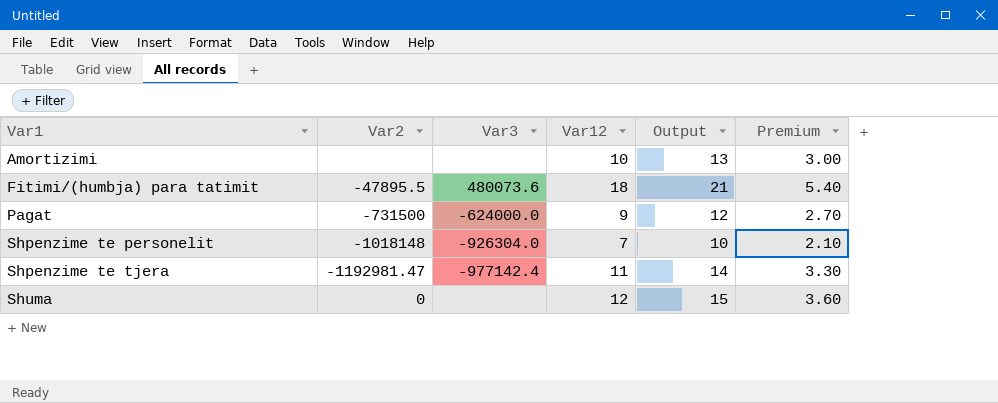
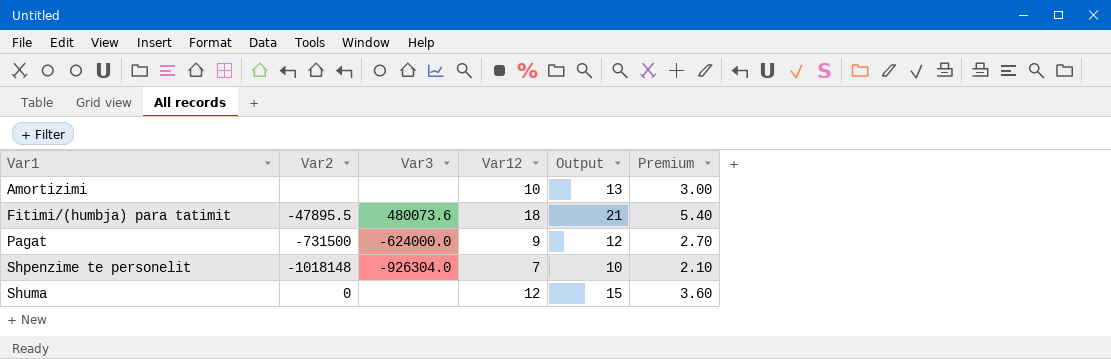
row Shpenzime te tjera: -1192981.47 | -977142.4 | 11 | 14 | 3.30 -> none

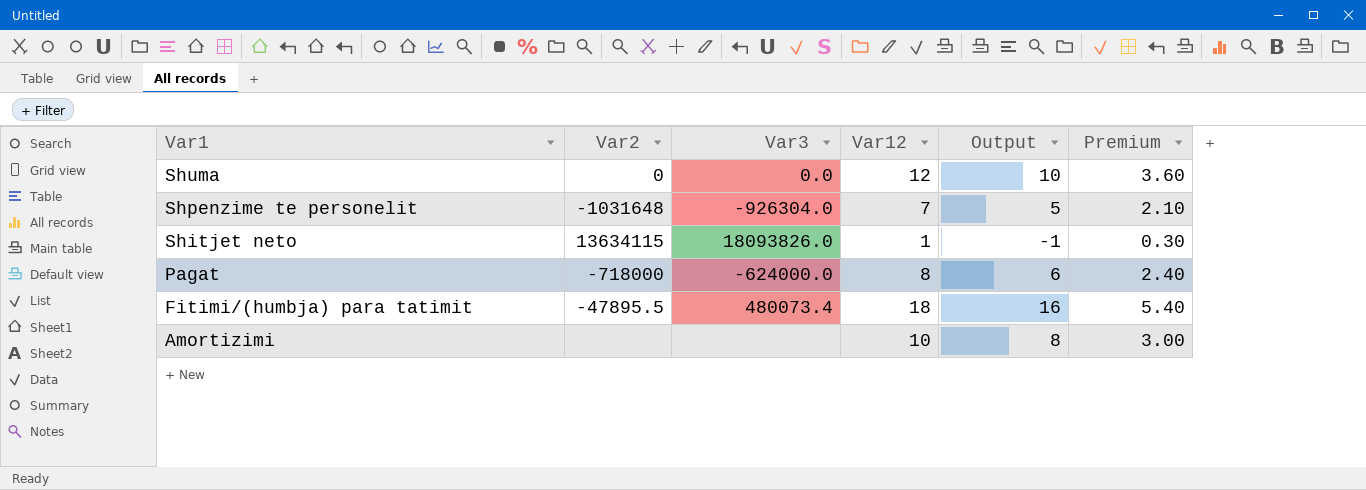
row order: Var1 ascending -> Var1 descending
column Output | formula: [Var12] + 3 -> [Var12] - 2
Shuma | Var3: none -> 0.0
Shpenzime te personelit | Var2: -1018148 -> -1031648
row Shitjet neto: none -> 13634115 | 18093826.0 | 1 | -1 | 0.30
Pagat | Var2: -731500 -> -718000
Pagat | Var12: 9 -> 8
Pagat | Premium: 2.70 -> 2.40
Fitimi/(humbja) para tatimit | Var3: 480073.6 -> 480073.4

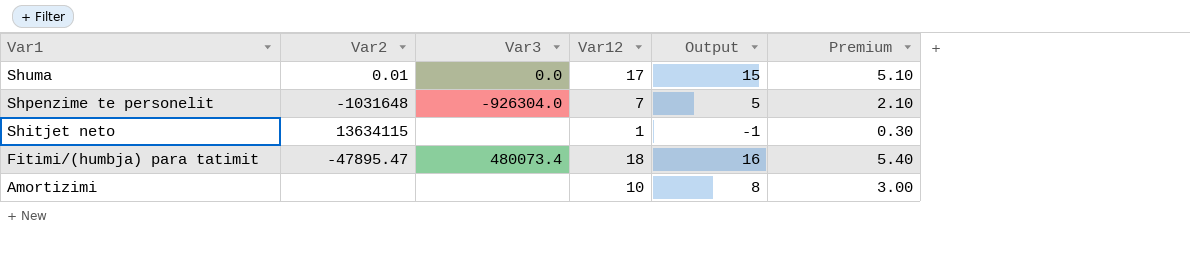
row Pagat: -718000 | -624000.0 | 8 | 6 | 2.40 -> none
Shuma | Var2: 0 -> 0.01
Shuma | Var12: 12 -> 17
Shuma | Output: 10 -> 15
Shuma | Premium: 3.60 -> 5.10
Shitjet neto | Var3: 18093826.0 -> none
Fitimi/(humbja) para tatimit | Var2: -47895.5 -> -47895.47

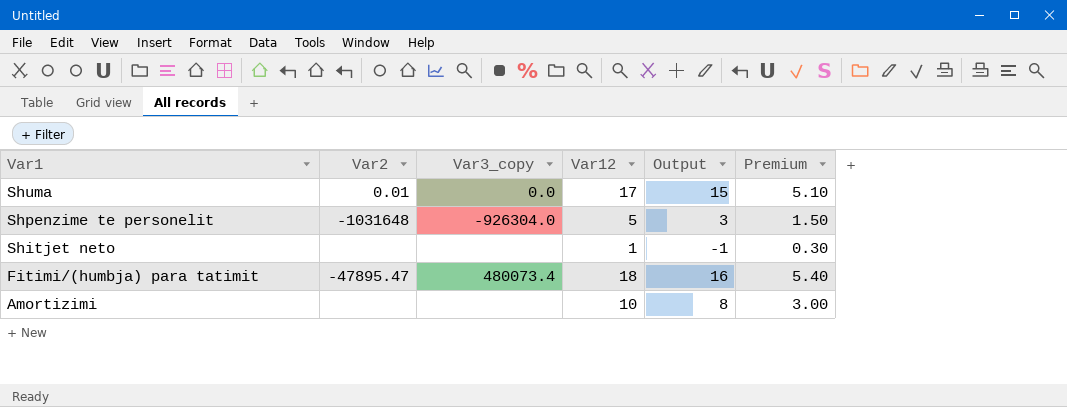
column name: Var3 -> Var3_copy
Shpenzime te personelit | Var12: 7 -> 5
Shpenzime te personelit | Output: 5 -> 3
Shpenzime te personelit | Premium: 2.10 -> 1.50
Shitjet neto | Var2: 13634115 -> none

